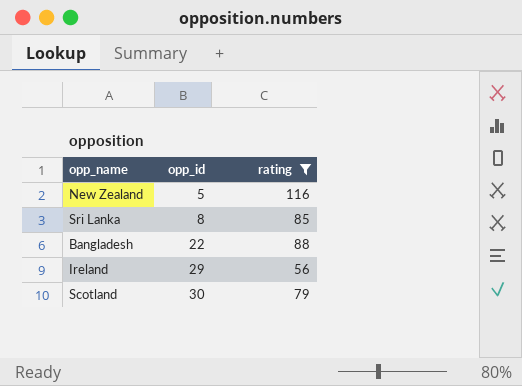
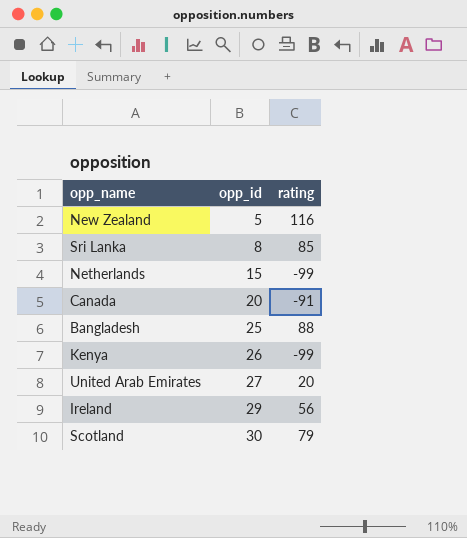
filter: rating >= 56 -> none
Bangladesh | opp_id: 22 -> 25

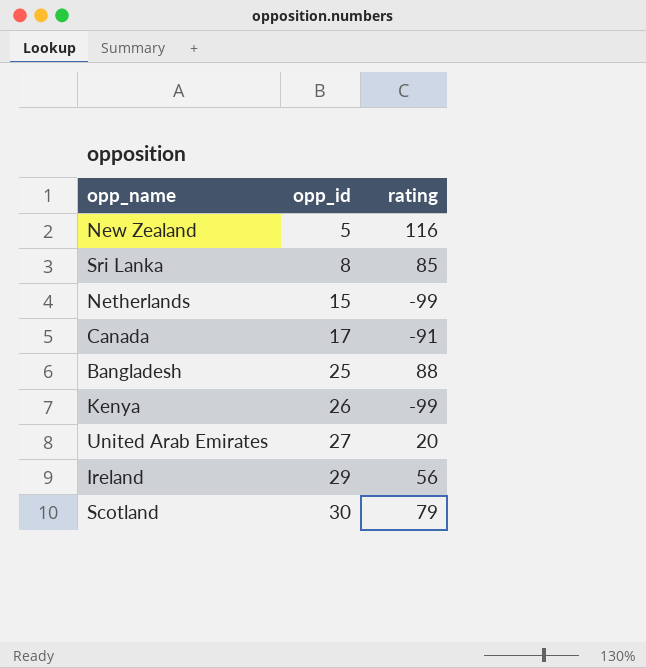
Canada | opp_id: 20 -> 17

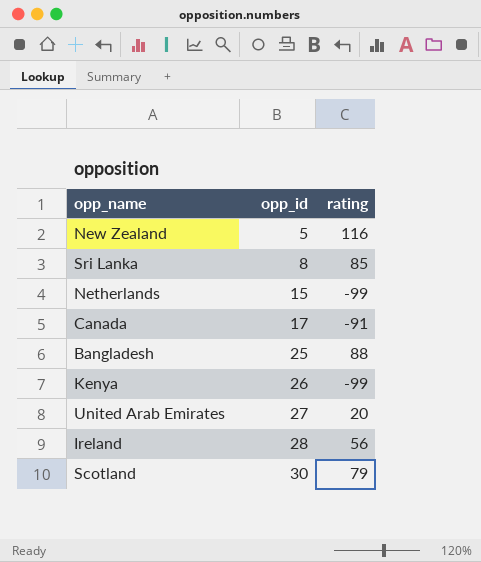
Ireland | opp_id: 29 -> 28

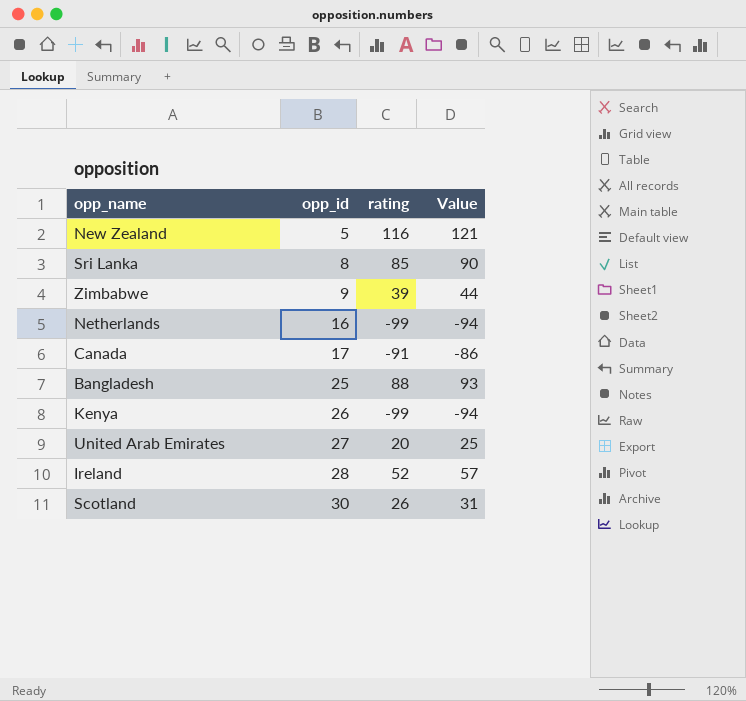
column Value | formula: none -> [rating] + 5
row Zimbabwe: none -> 9 | 39 | 44
Netherlands | opp_id: 15 -> 16
Ireland | rating: 56 -> 52
Scotland | rating: 79 -> 26

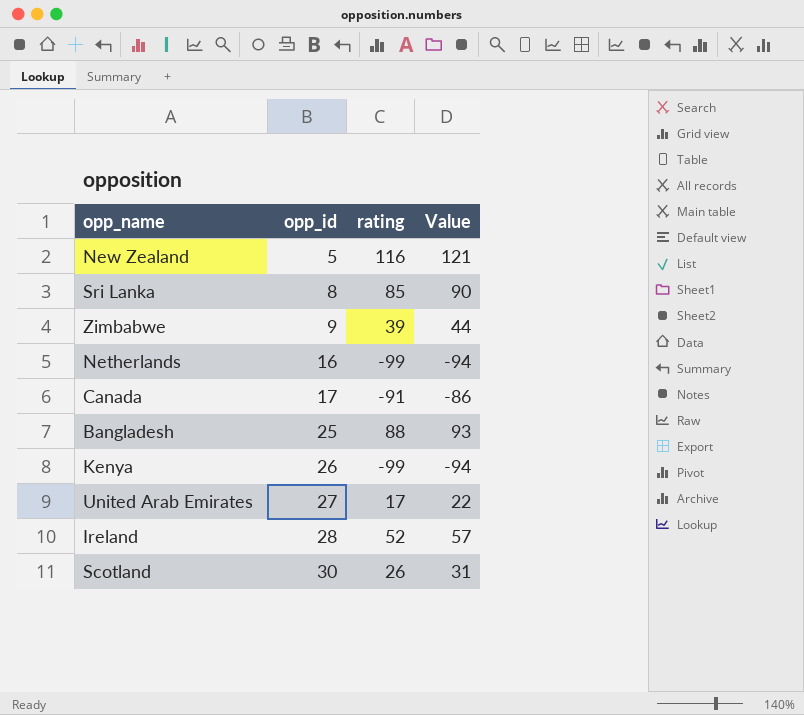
United Arab Emirates | rating: 20 -> 17
United Arab Emirates | Value: 25 -> 22

